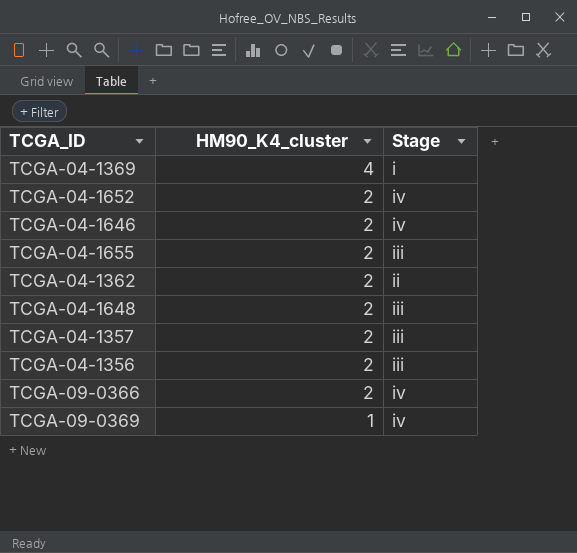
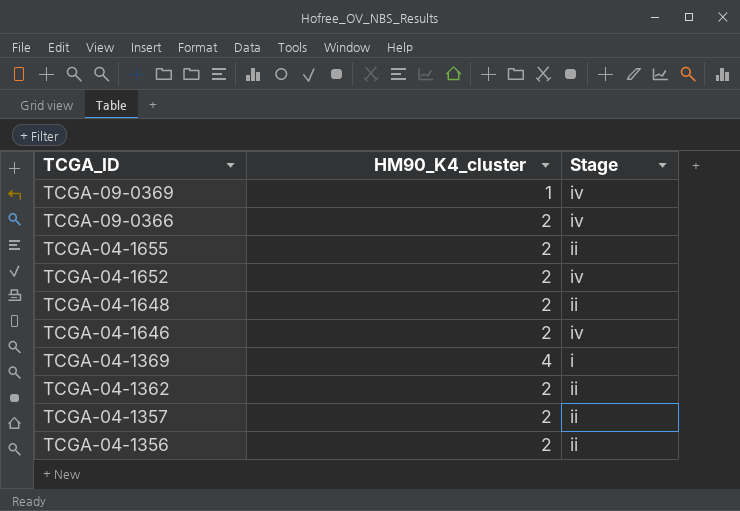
row order: HM90_K4_cluster descending -> TCGA_ID descending
TCGA-04-1655 | Stage: iii -> ii
TCGA-04-1648 | Stage: iii -> ii
TCGA-04-1357 | Stage: iii -> ii
TCGA-04-1356 | Stage: iii -> ii

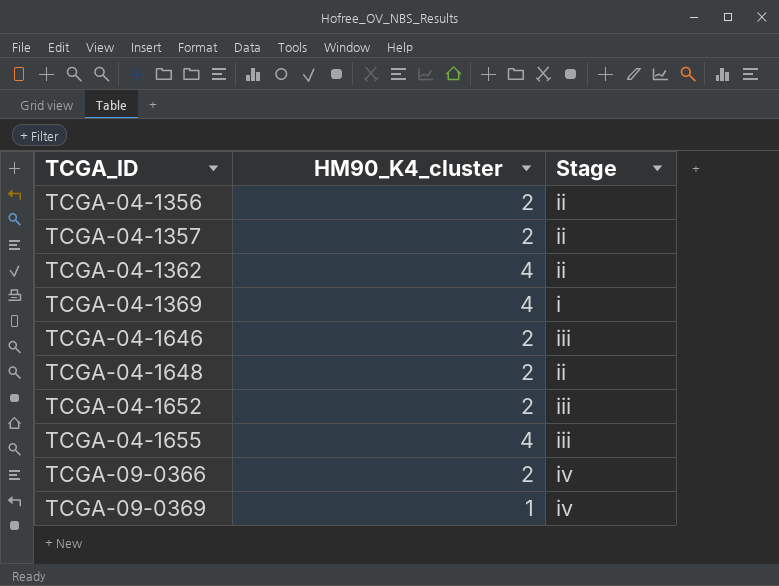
row order: TCGA_ID descending -> TCGA_ID ascending
TCGA-04-1362 | HM90_K4_cluster: 2 -> 4
TCGA-04-1646 | Stage: iv -> iii
TCGA-04-1652 | Stage: iv -> iii
TCGA-04-1655 | HM90_K4_cluster: 2 -> 4
TCGA-04-1655 | Stage: ii -> iii

